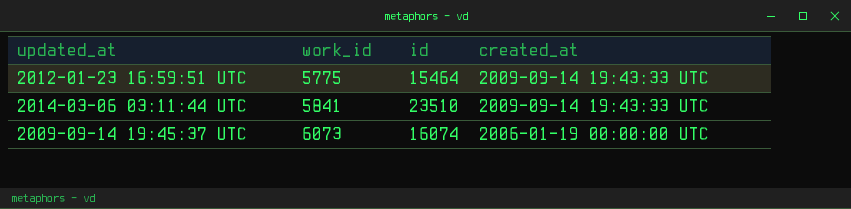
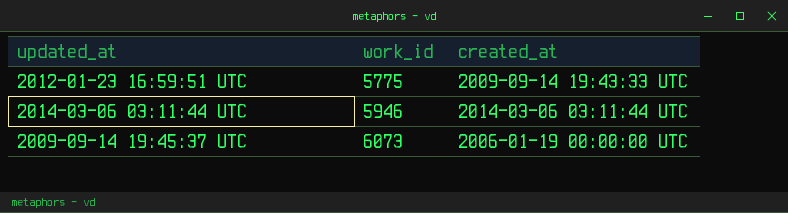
column id | position: 3 -> none
2014-03-06 03:11:44 UTC | work_id: 5841 -> 5946
2014-03-06 03:11:44 UTC | created_at: 2009-09-14 19:43:33 UTC -> 2014-03-06 03:11:44 UTC

